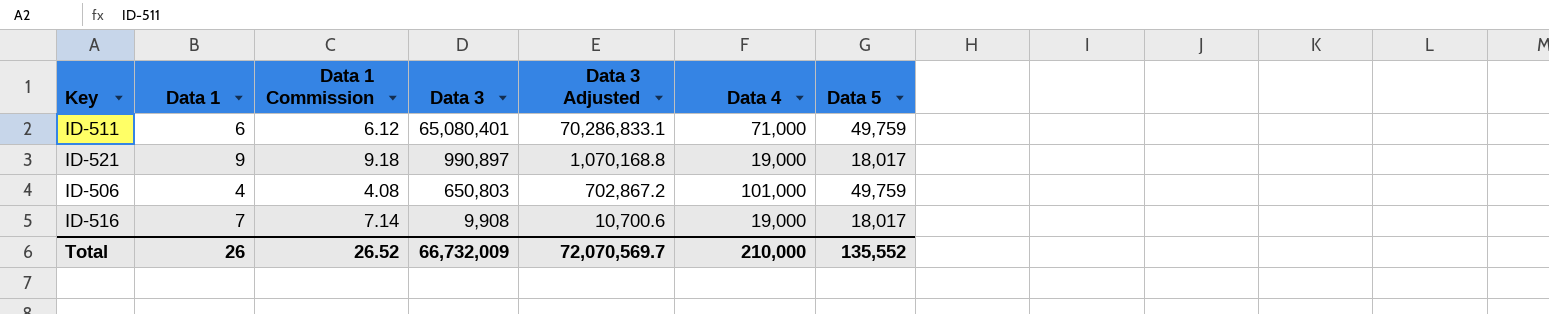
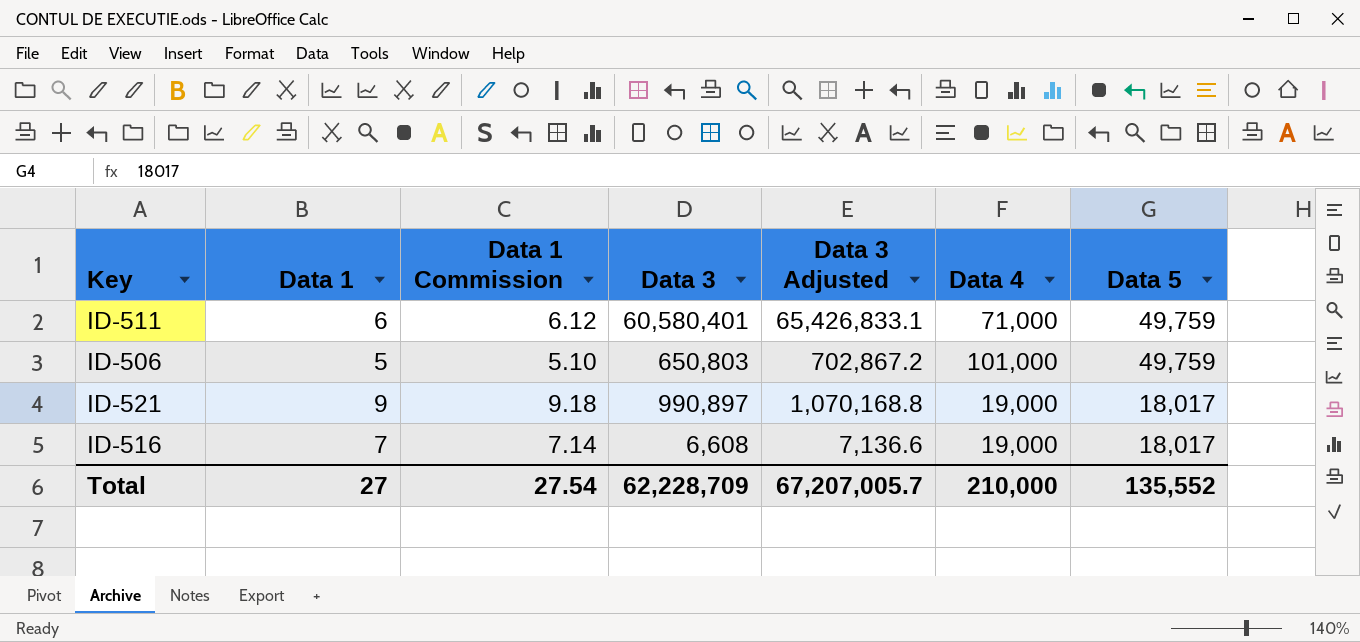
row order: Data 3 descending -> Data 5 descending
ID-511 | Data 3: 65,080,401 -> 60,580,401
ID-511 | Data 3 Adjusted: 70,286,833.1 -> 65,426,833.1
ID-506 | Data 1: 4 -> 5
ID-506 | Data 1 Commission: 4.08 -> 5.10
ID-516 | Data 3: 9,908 -> 6,608
ID-516 | Data 3 Adjusted: 10,700.6 -> 7,136.6
Total | Data 1: 26 -> 27
Total | Data 1 Commission: 26.52 -> 27.54
Total | Data 3: 66,732,009 -> 62,228,709
Total | Data 3 Adjusted: 72,070,569.7 -> 67,207,005.7

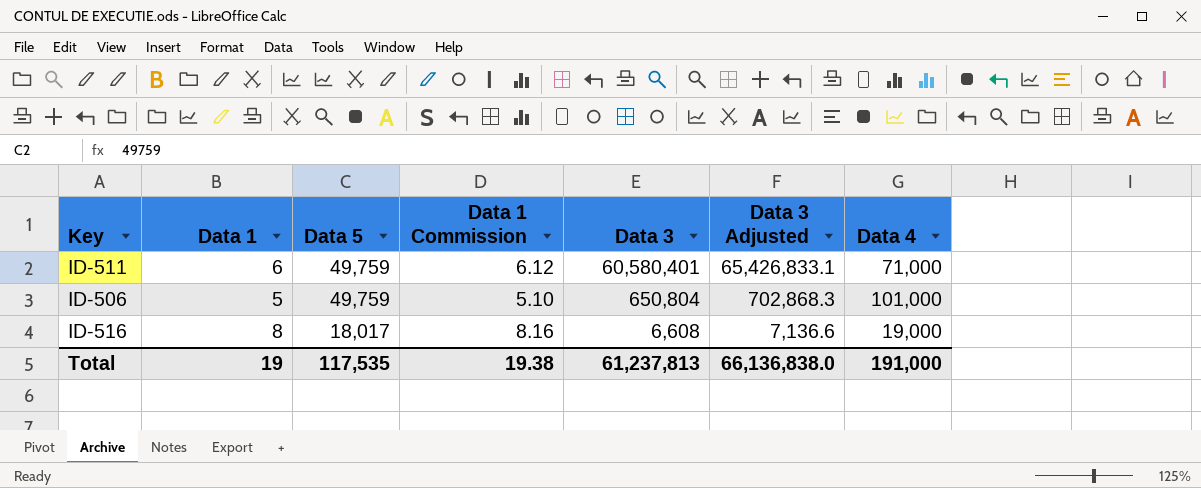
column Data 5 | position: 7 -> 3
row ID-521: 9 | 9.18 | 990,897 | 1,070,168.8 | 19,000 | 18,017 -> none
ID-506 | Data 3: 650,803 -> 650,804
ID-506 | Data 3 Adjusted: 702,867.2 -> 702,868.3
ID-516 | Data 1: 7 -> 8
ID-516 | Data 1 Commission: 7.14 -> 8.16
Total | Data 1: 27 -> 19
Total | Data 5: 135,552 -> 117,535
Total | Data 1 Commission: 27.54 -> 19.38
Total | Data 3: 62,228,709 -> 61,237,813
Total | Data 3 Adjusted: 67,207,005.7 -> 66,136,838.0
Total | Data 4: 210,000 -> 191,000

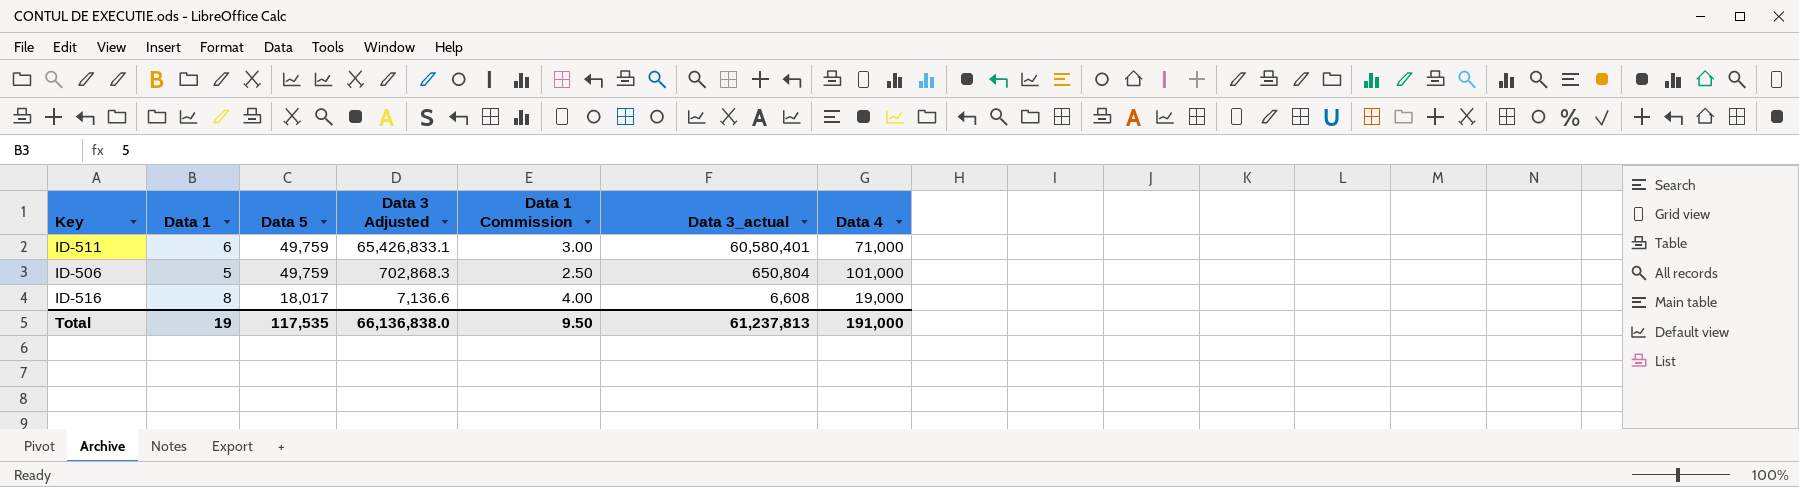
column Data 3 Adjusted | position: 6 -> 4
column Data 1 Commission | formula: [Data 1] * 1.02 -> [Data 1] * 0.5
column name: Data 3 -> Data 3_actual
Total | Data 1 Commission: 19.38 -> 9.50

